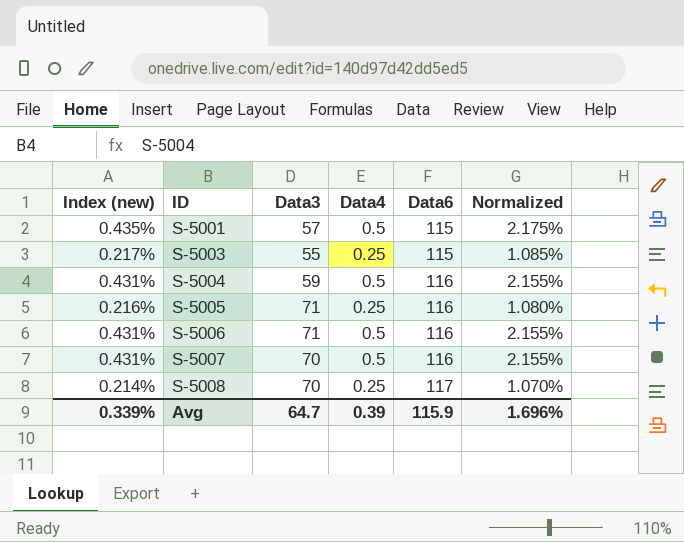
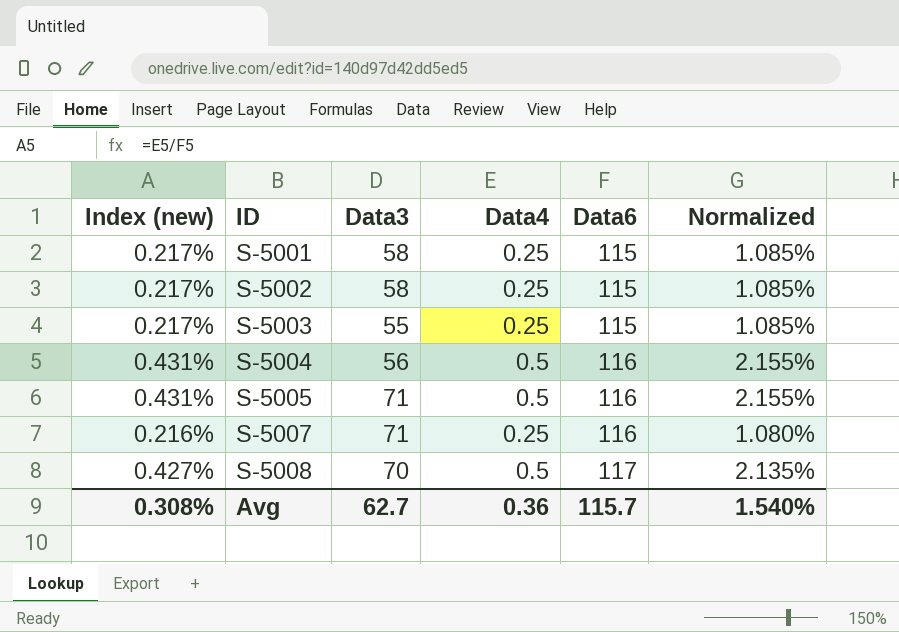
row S-5006: 0.431% | 71 | 0.5 | 116 | 2.155% -> none
S-5001 | Index (new): 0.435% -> 0.217%
S-5001 | Data3: 57 -> 58
S-5001 | Data4: 0.5 -> 0.25
S-5001 | Normalized: 2.175% -> 1.085%
row S-5002: none -> 0.217% | 58 | 0.25 | 115 | 1.085%
S-5004 | Data3: 59 -> 56
S-5005 | Index (new): 0.216% -> 0.431%
S-5005 | Data4: 0.25 -> 0.5
S-5005 | Normalized: 1.080% -> 2.155%
S-5007 | Index (new): 0.431% -> 0.216%
S-5007 | Data3: 70 -> 71
S-5007 | Data4: 0.5 -> 0.25
S-5007 | Normalized: 2.155% -> 1.080%
S-5008 | Index (new): 0.214% -> 0.427%
S-5008 | Data4: 0.25 -> 0.5
S-5008 | Normalized: 1.070% -> 2.135%
Avg | Index (new): 0.339% -> 0.308%
Avg | Data3: 64.7 -> 62.7
Avg | Data4: 0.39 -> 0.36
Avg | Data6: 115.9 -> 115.7
Avg | Normalized: 1.696% -> 1.540%

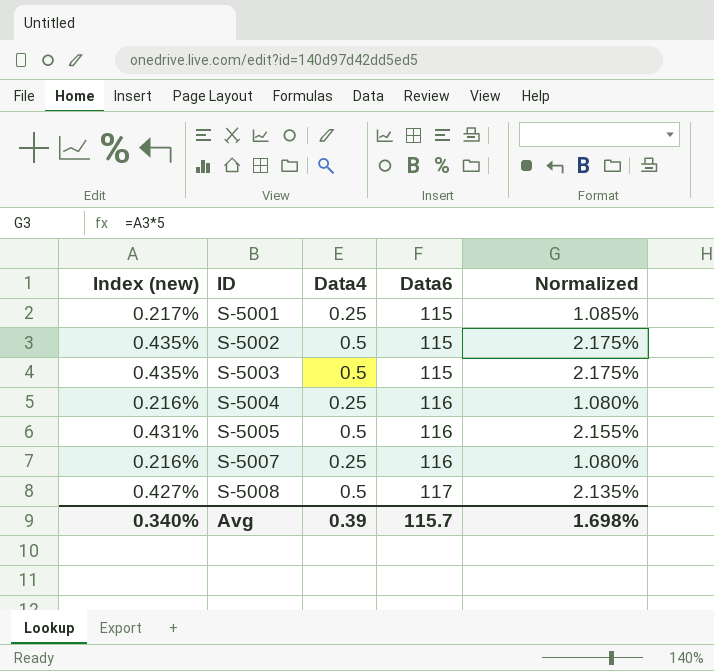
column Data3 | position: 3 -> none
S-5002 | Index (new): 0.217% -> 0.435%
S-5002 | Data4: 0.25 -> 0.5
S-5002 | Normalized: 1.085% -> 2.175%
S-5003 | Index (new): 0.217% -> 0.435%
S-5003 | Data4: 0.25 -> 0.5
S-5003 | Normalized: 1.085% -> 2.175%
S-5004 | Index (new): 0.431% -> 0.216%
S-5004 | Data4: 0.5 -> 0.25
S-5004 | Normalized: 2.155% -> 1.080%
Avg | Index (new): 0.308% -> 0.340%
Avg | Data4: 0.36 -> 0.39
Avg | Normalized: 1.540% -> 1.698%

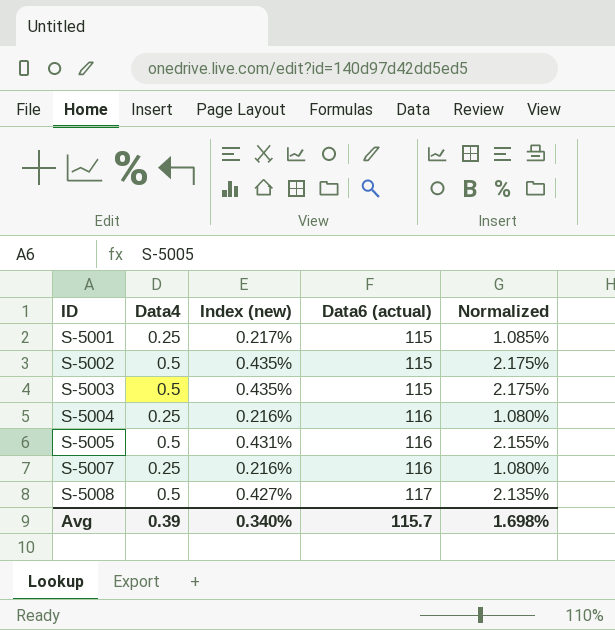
column Index (new) | position: 1 -> 3
column name: Data6 -> Data6 (actual)

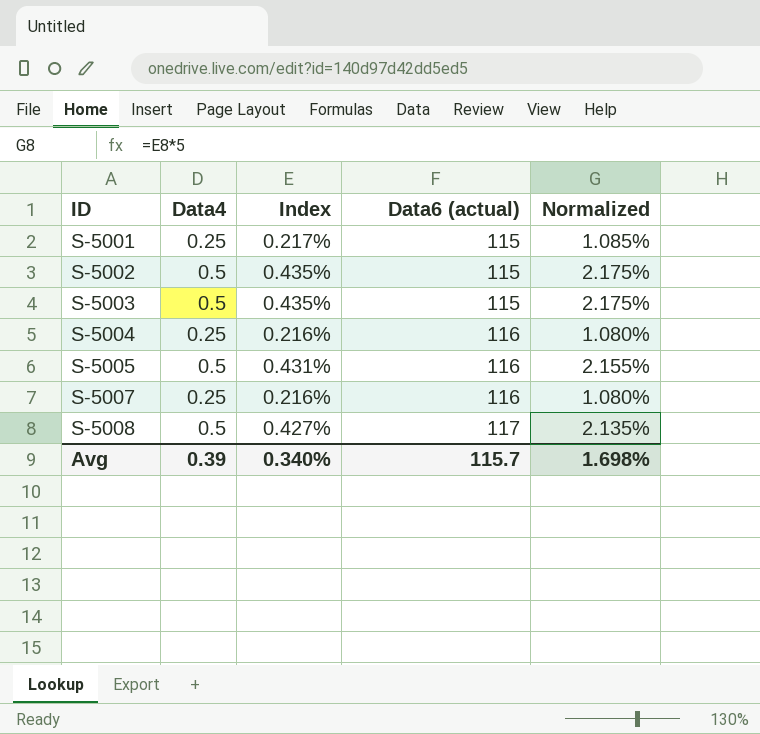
column name: Index (new) -> Index

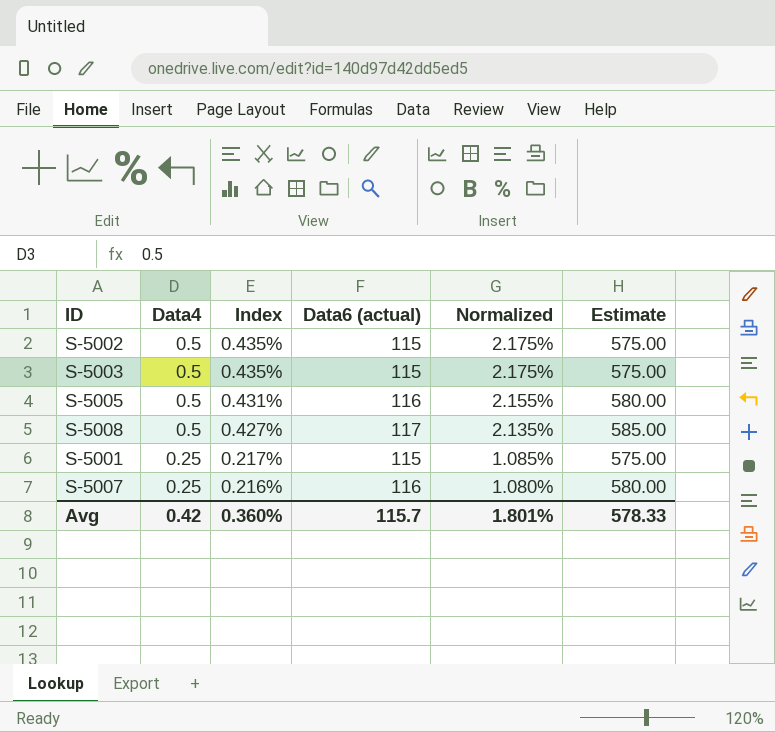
row order: ID ascending -> Data4 descending
column Estimate | formula: none -> [Data6 (actual)] * 5
row S-5004: 0.25 | 0.216% | 116 | 1.080% -> none
Avg | Data4: 0.39 -> 0.42
Avg | Index: 0.340% -> 0.360%
Avg | Normalized: 1.698% -> 1.801%

